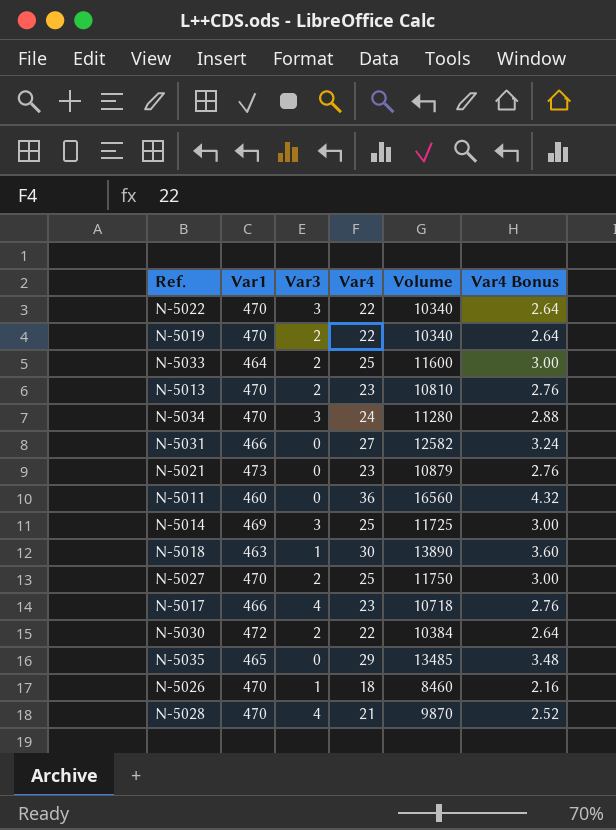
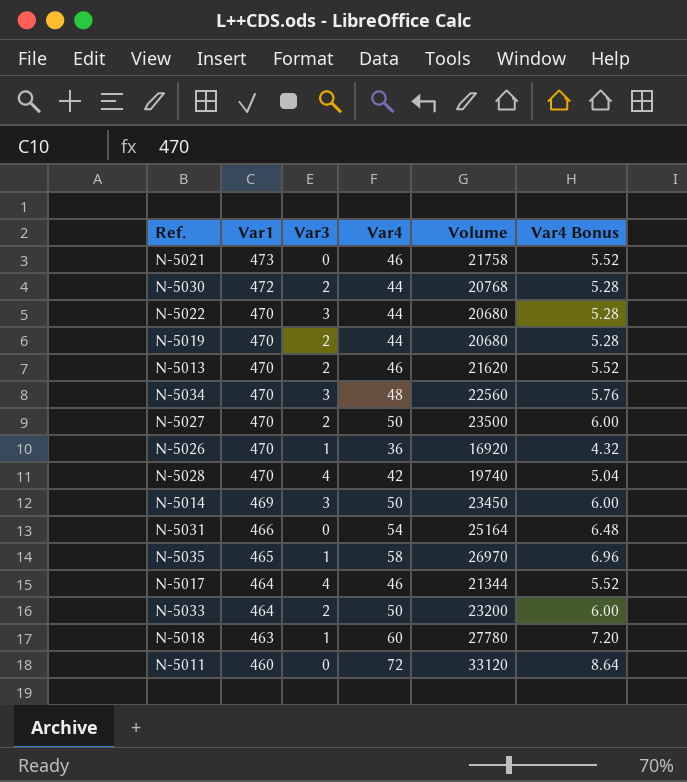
row order: none -> Var1 descending
N-5021 | Var4: 23 -> 46
N-5021 | Volume: 10879 -> 21758
N-5021 | Var4 Bonus: 2.76 -> 5.52
N-5030 | Var4: 22 -> 44
N-5030 | Volume: 10384 -> 20768
N-5030 | Var4 Bonus: 2.64 -> 5.28
N-5022 | Var4: 22 -> 44
N-5022 | Volume: 10340 -> 20680
N-5022 | Var4 Bonus: 2.64 -> 5.28
N-5019 | Var4: 22 -> 44
N-5019 | Volume: 10340 -> 20680
N-5019 | Var4 Bonus: 2.64 -> 5.28
N-5013 | Var4: 23 -> 46
N-5013 | Volume: 10810 -> 21620
N-5013 | Var4 Bonus: 2.76 -> 5.52
N-5034 | Var4: 24 -> 48
N-5034 | Volume: 11280 -> 22560
N-5034 | Var4 Bonus: 2.88 -> 5.76
N-5027 | Var4: 25 -> 50
N-5027 | Volume: 11750 -> 23500
N-5027 | Var4 Bonus: 3.00 -> 6.00
N-5026 | Var4: 18 -> 36
N-5026 | Volume: 8460 -> 16920
N-5026 | Var4 Bonus: 2.16 -> 4.32
N-5028 | Var4: 21 -> 42
N-5028 | Volume: 9870 -> 19740
N-5028 | Var4 Bonus: 2.52 -> 5.04
N-5014 | Var4: 25 -> 50
N-5014 | Volume: 11725 -> 23450
N-5014 | Var4 Bonus: 3.00 -> 6.00
N-5031 | Var4: 27 -> 54
N-5031 | Volume: 12582 -> 25164
N-5031 | Var4 Bonus: 3.24 -> 6.48
N-5035 | Var3: 0 -> 1
N-5035 | Var4: 29 -> 58
N-5035 | Volume: 13485 -> 26970
N-5035 | Var4 Bonus: 3.48 -> 6.96
N-5017 | Var1: 466 -> 464
N-5017 | Var4: 23 -> 46
N-5017 | Volume: 10718 -> 21344
N-5017 | Var4 Bonus: 2.76 -> 5.52
N-5033 | Var4: 25 -> 50
N-5033 | Volume: 11600 -> 23200
N-5033 | Var4 Bonus: 3.00 -> 6.00
N-5018 | Var4: 30 -> 60
N-5018 | Volume: 13890 -> 27780
N-5018 | Var4 Bonus: 3.60 -> 7.20
N-5011 | Var4: 36 -> 72
N-5011 | Volume: 16560 -> 33120
N-5011 | Var4 Bonus: 4.32 -> 8.64

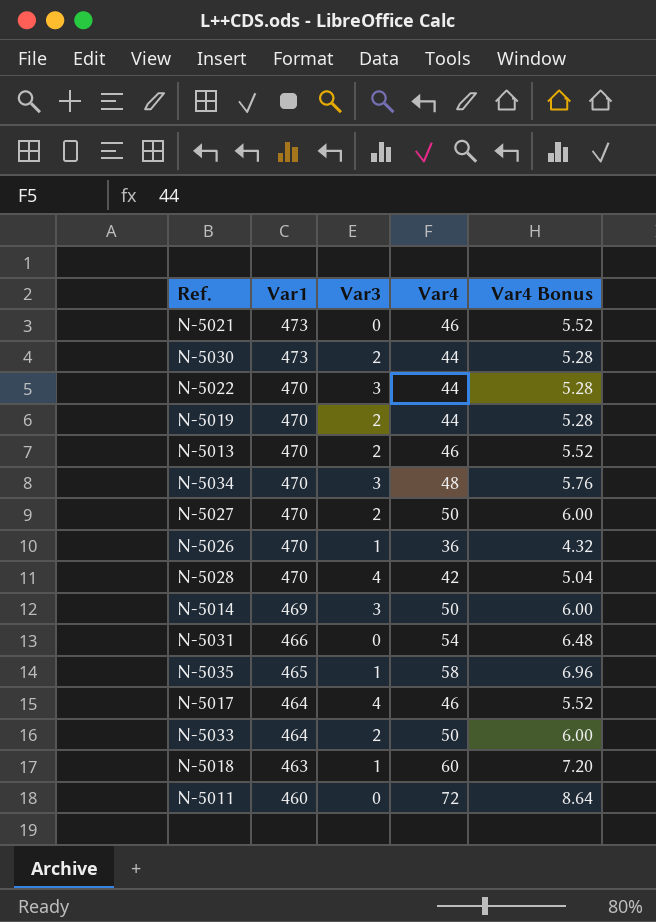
column Volume | formula: [Var1] * [Var4] -> none
N-5030 | Var1: 472 -> 473

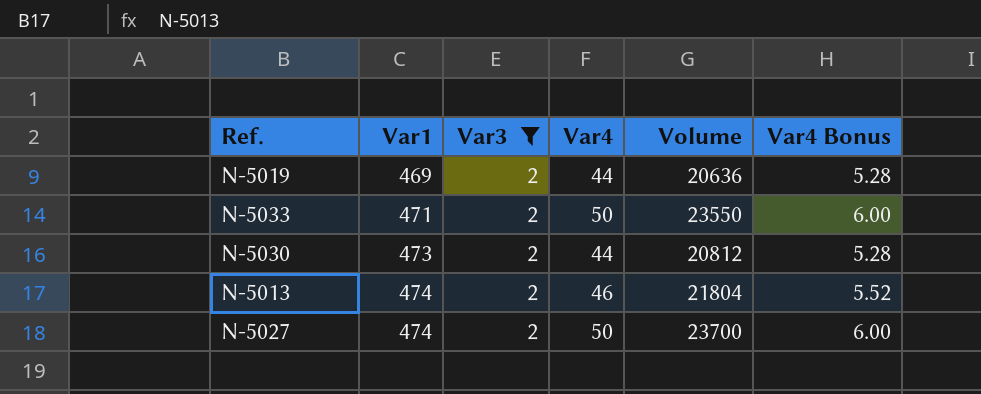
filter: none -> Var3 = 2
row order: Var1 descending -> Var1 ascending
column Volume | formula: none -> [Var1] * [Var4]
N-5019 | Var1: 470 -> 469
N-5033 | Var1: 464 -> 471
N-5013 | Var1: 470 -> 474
N-5027 | Var1: 470 -> 474

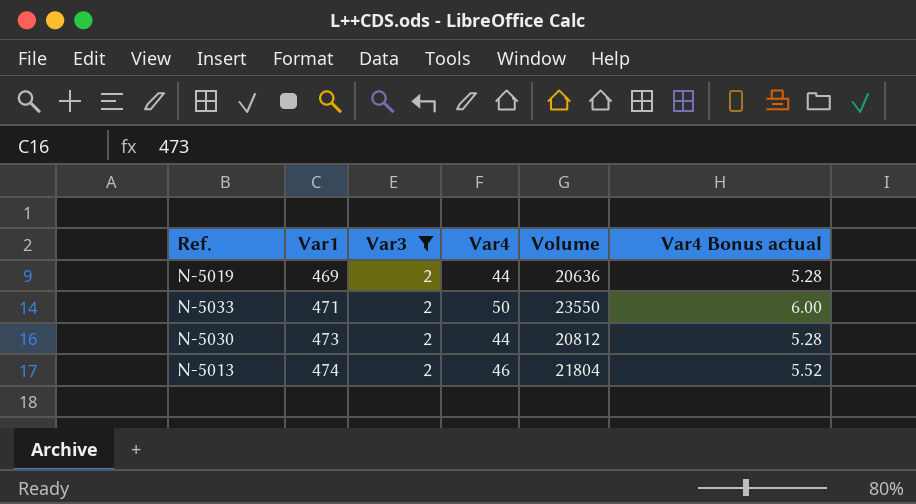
column name: Var4 Bonus -> Var4 Bonus actual
row N-5027: 474 | 2 | 50 | 23700 | 6.00 -> none

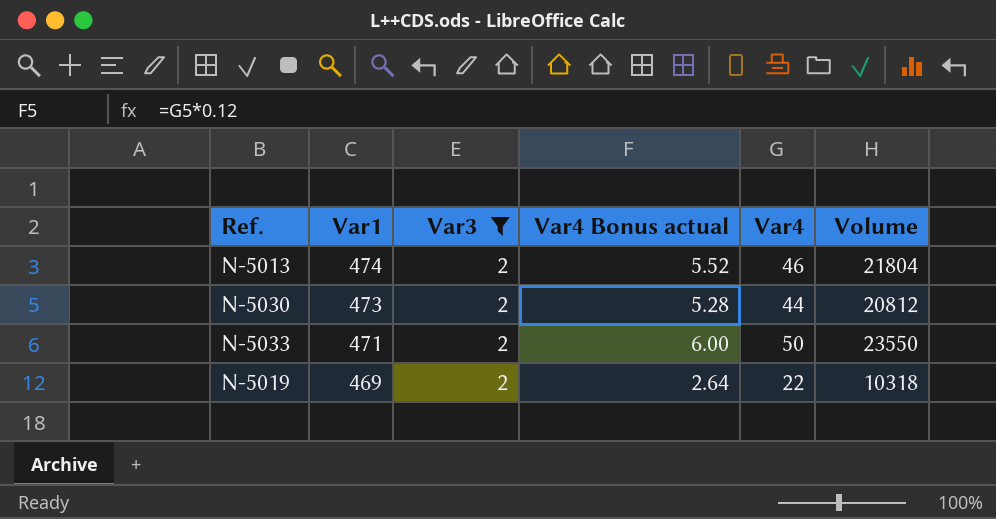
row order: Var1 ascending -> Var1 descending
column Var4 Bonus actual | position: 6 -> 4
N-5019 | Var4 Bonus actual: 5.28 -> 2.64
N-5019 | Var4: 44 -> 22
N-5019 | Volume: 20636 -> 10318

